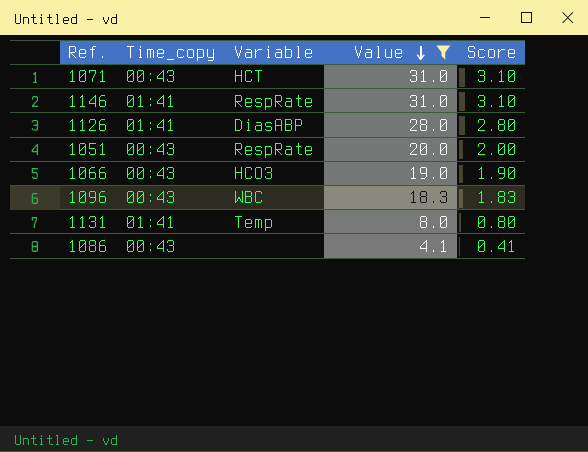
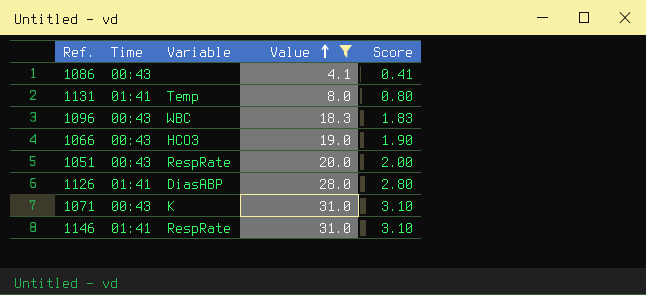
row order: Value descending -> Value ascending
column name: Time_copy -> Time
1071 | Variable: HCT -> K

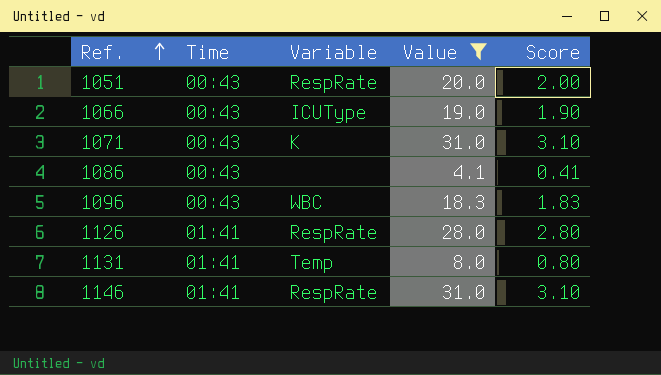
row order: Value ascending -> Ref. ascending
1066 | Variable: HCO3 -> ICUType
1126 | Variable: DiasABP -> RespRate

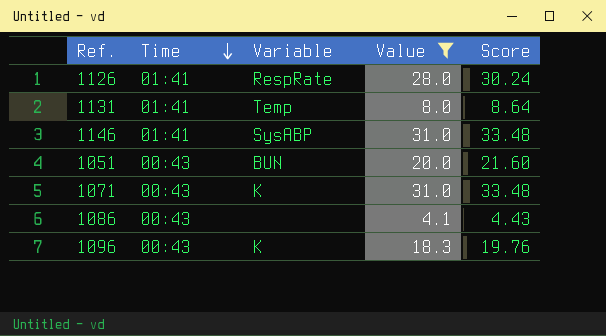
row order: Ref. ascending -> Time descending
column Score | formula: [Value] * 0.1 -> [Value] * 1.08
row 1066: 00:43 | ICUType | 19.0 | 1.90 -> none
1146 | Variable: RespRate -> SysABP
1051 | Variable: RespRate -> BUN
1096 | Variable: WBC -> K

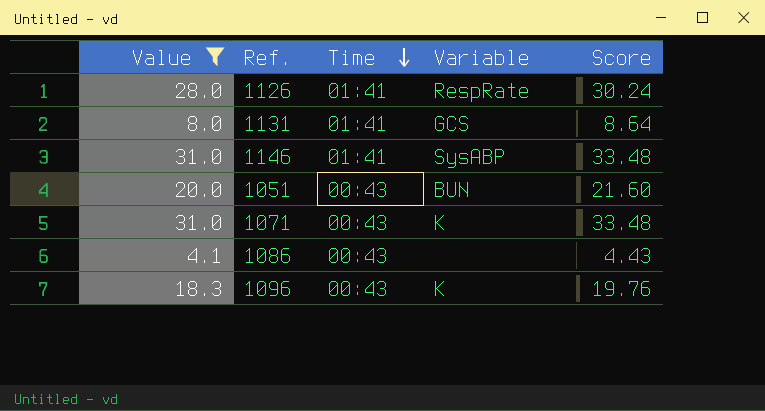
column Value | position: 4 -> 1
1131 | Variable: Temp -> GCS

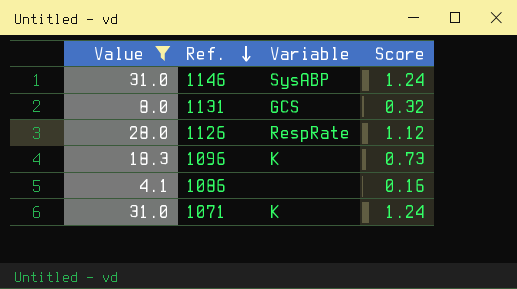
row order: Time descending -> Ref. descending
column Time | position: 3 -> none
column Score | formula: [Value] * 1.08 -> [Value] * 0.04
row 1051: 20.0 | 00:43 | BUN | 21.60 -> none

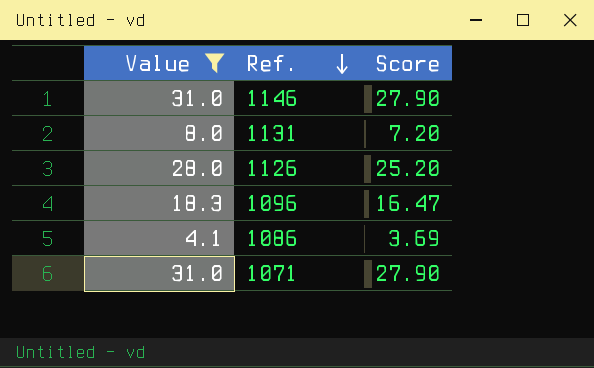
column Variable | position: 3 -> none
column Score | formula: [Value] * 0.04 -> [Value] * 0.9

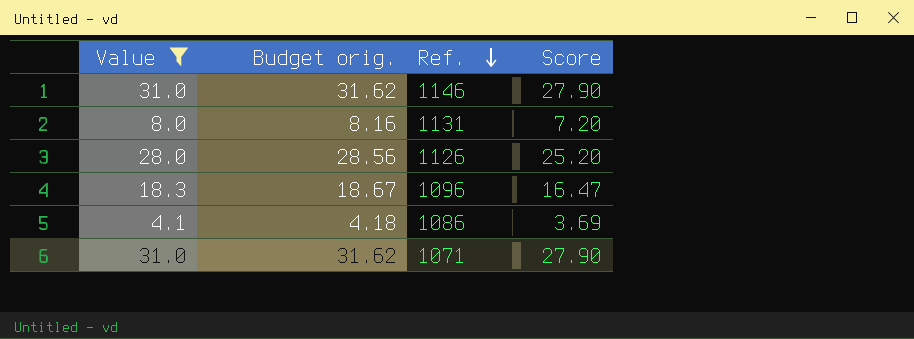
column Budget orig. | formula: none -> [Value] * 1.02

